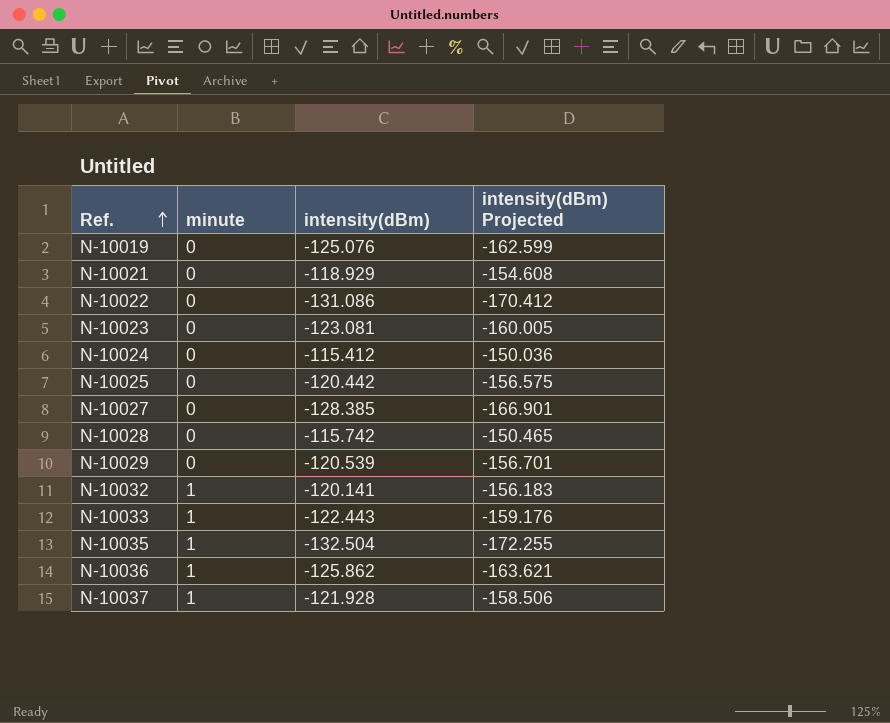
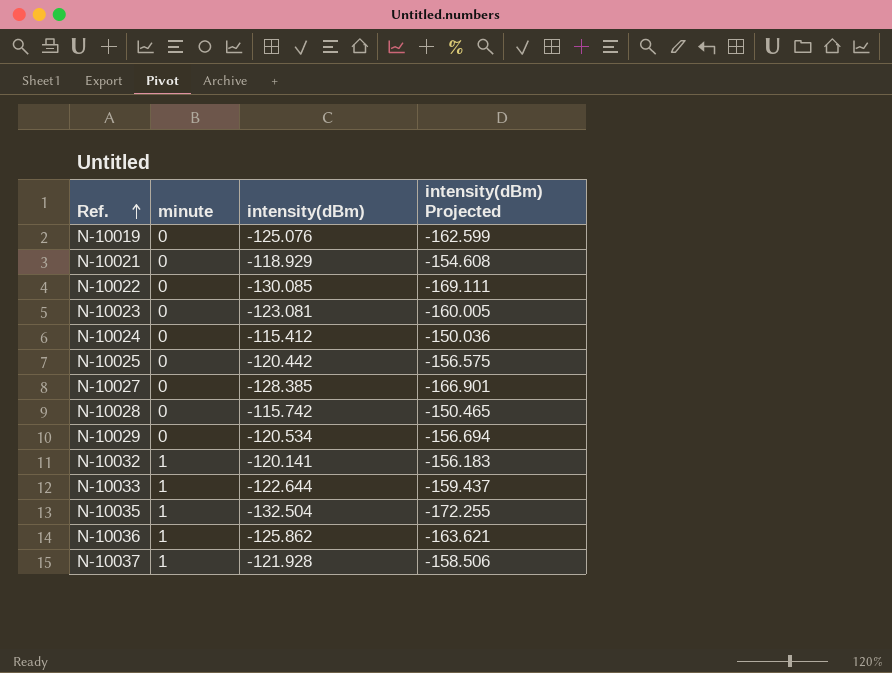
N-10022 | intensity(dBm): -131.086 -> -130.085
N-10022 | intensity(dBm) Projected: -170.412 -> -169.111
N-10029 | intensity(dBm): -120.539 -> -120.534
N-10029 | intensity(dBm) Projected: -156.701 -> -156.694
N-10033 | intensity(dBm): -122.443 -> -122.644
N-10033 | intensity(dBm) Projected: -159.176 -> -159.437

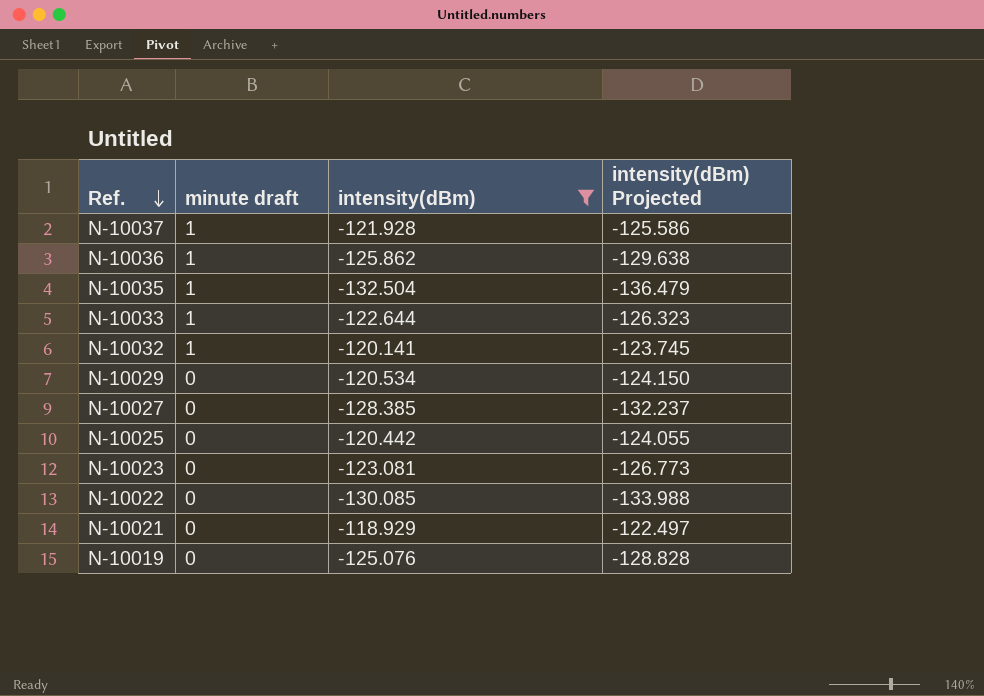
filter: none -> intensity(dBm) <= -118.929
row order: Ref. ascending -> Ref. descending
column name: minute -> minute draft
column intensity(dBm) Projected | formula: [intensity(dBm)] * 1.3 -> [intensity(dBm)] * 1.03

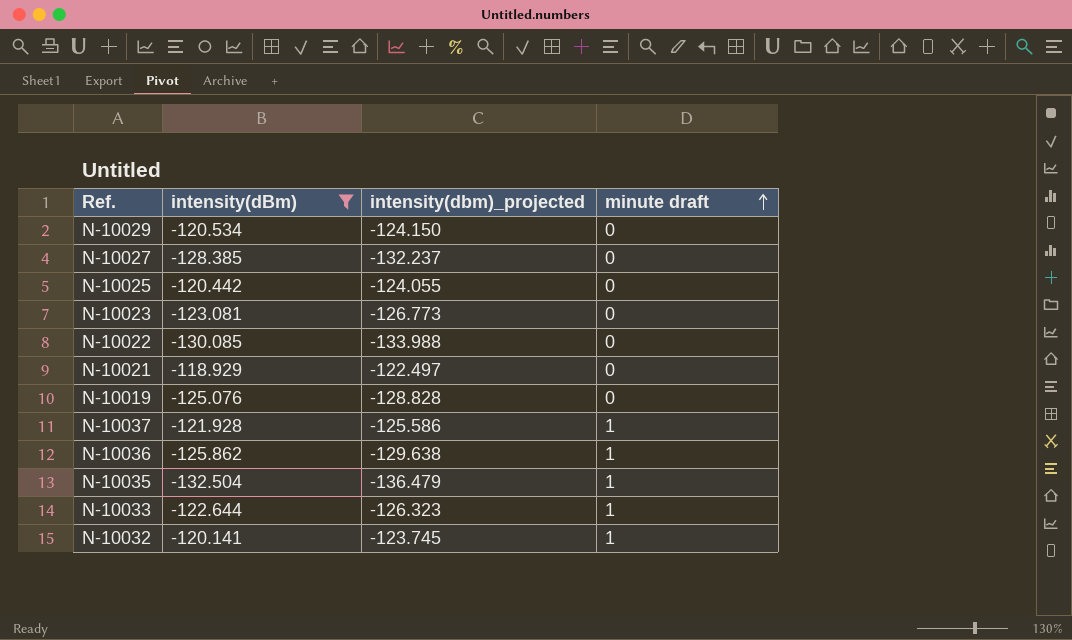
row order: Ref. descending -> minute draft ascending
column name: intensity(dBm) Projected -> intensity(dbm)_projected
column minute draft | position: 2 -> 4

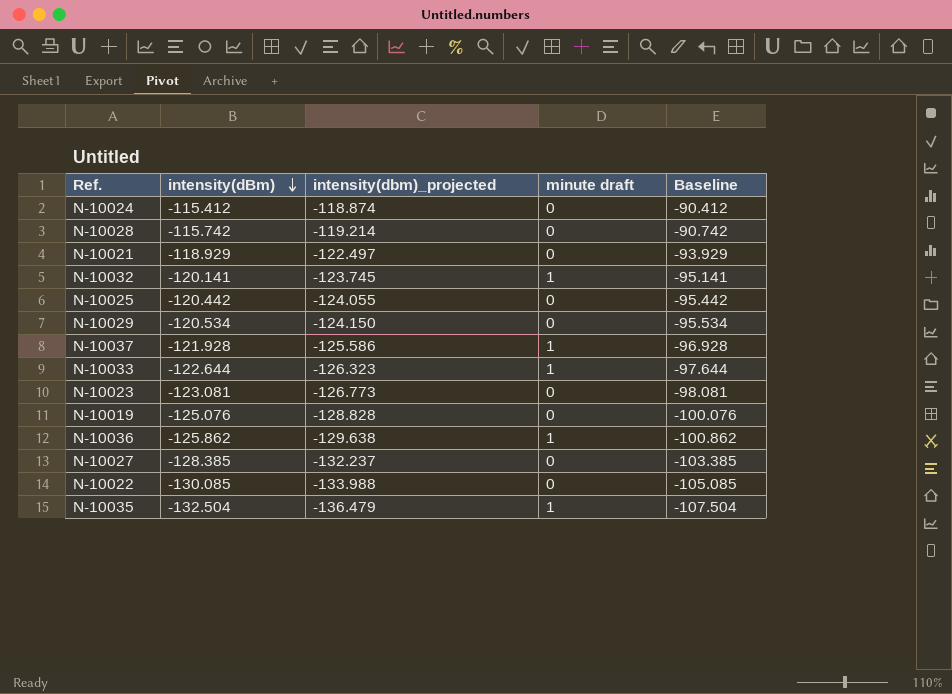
filter: intensity(dBm) <= -118.929 -> none
row order: minute draft ascending -> intensity(dBm) descending
column Baseline | formula: none -> [intensity(dBm)] + 25

